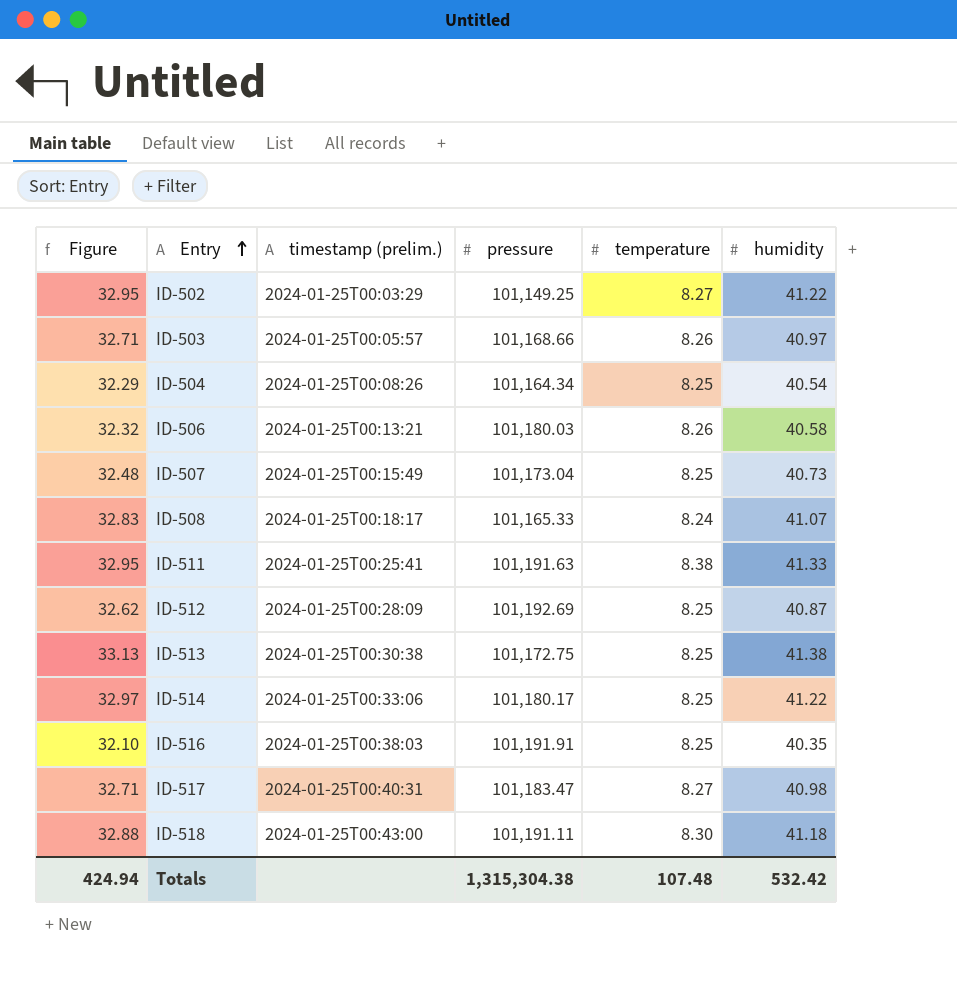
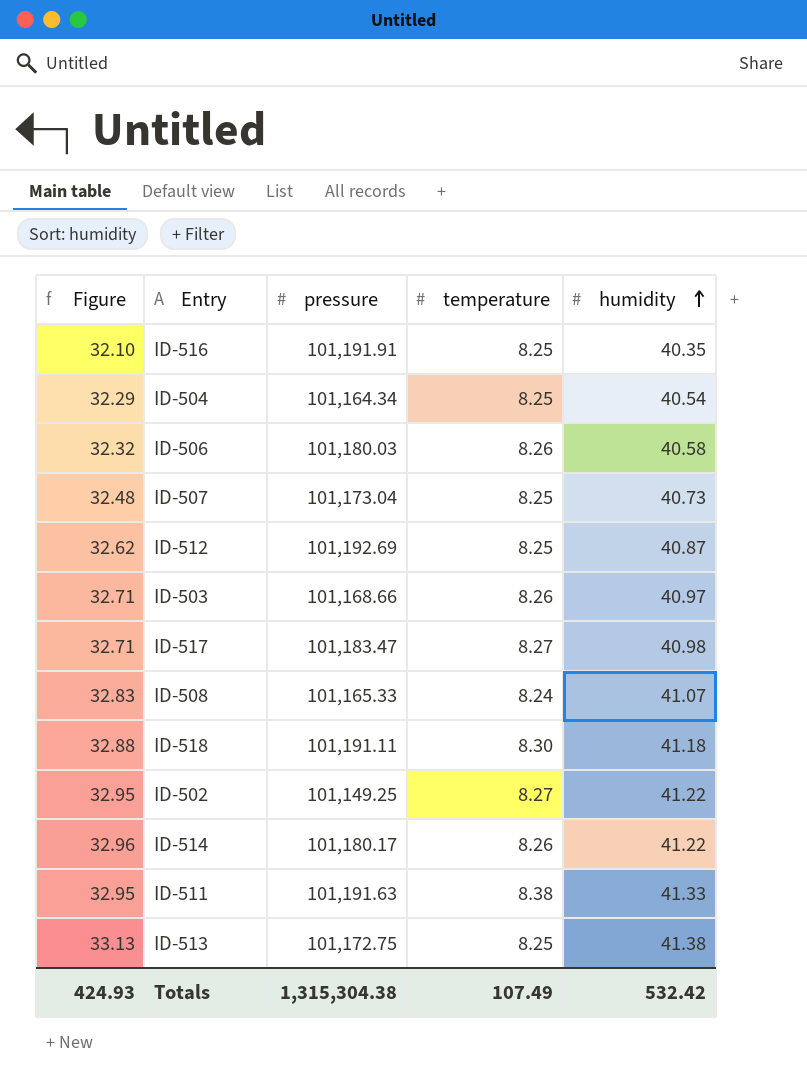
row order: Entry ascending -> humidity ascending
column timestamp (prelim.) | position: 3 -> none
ID-514 | Figure: 32.97 -> 32.96
ID-514 | temperature: 8.25 -> 8.26
Totals | Figure: 424.94 -> 424.93
Totals | temperature: 107.48 -> 107.49

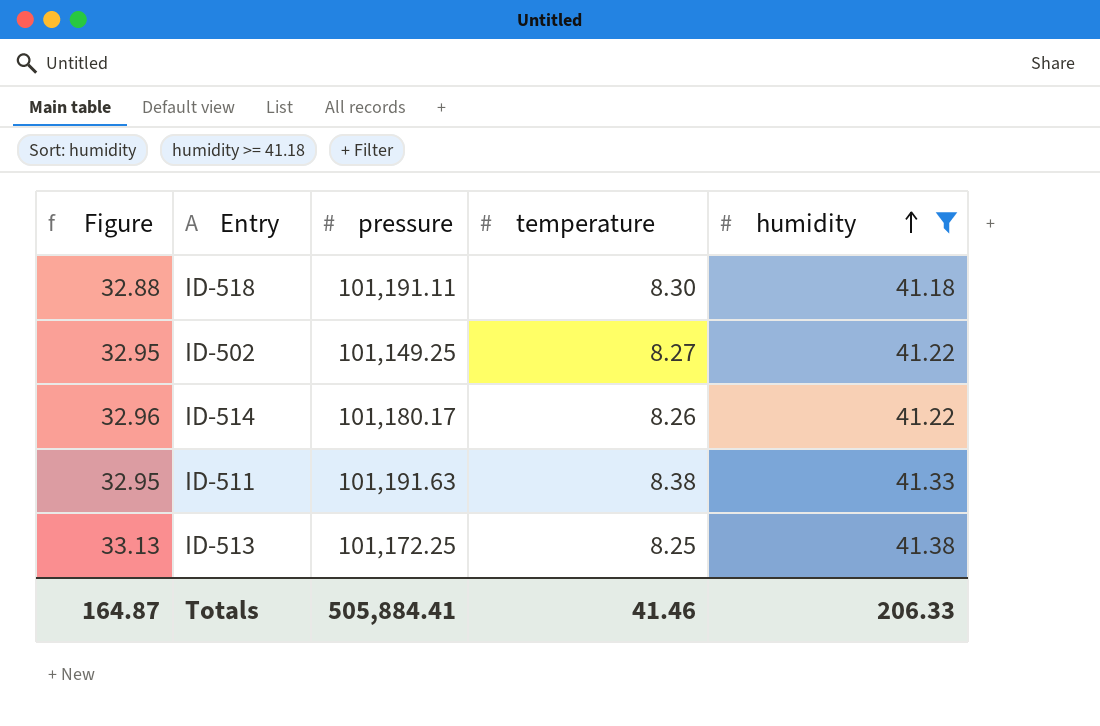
filter: none -> humidity >= 41.18
ID-513 | pressure: 101,172.75 -> 101,172.25
Totals | Figure: 424.93 -> 164.87
Totals | pressure: 1,315,304.38 -> 505,884.41
Totals | temperature: 107.49 -> 41.46
Totals | humidity: 532.42 -> 206.33

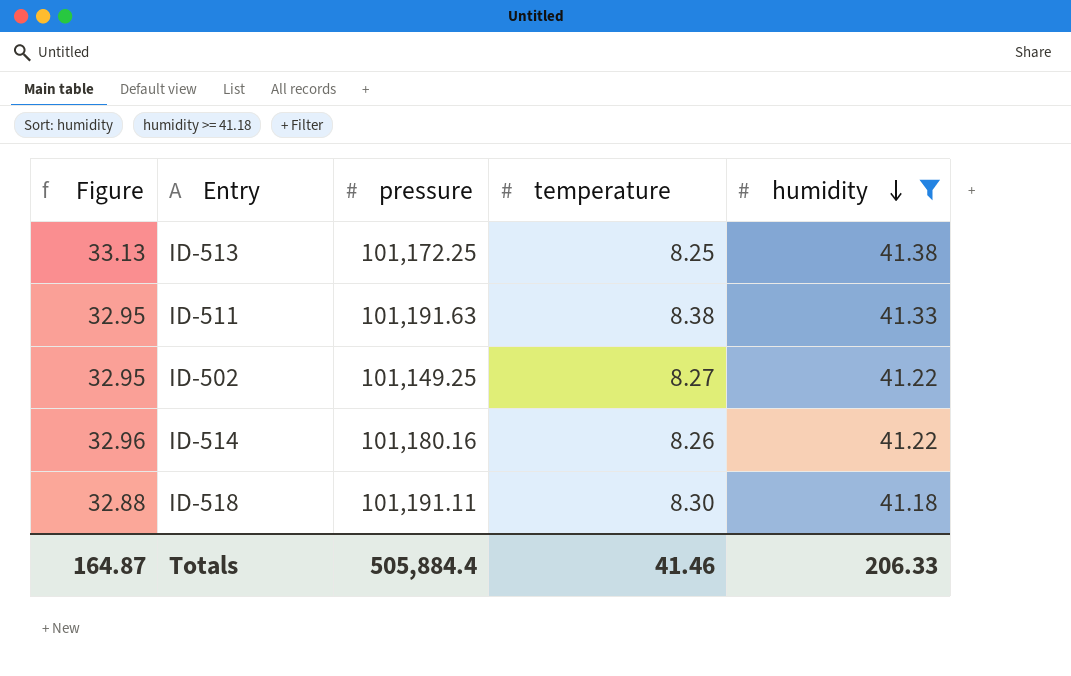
row order: humidity ascending -> humidity descending
ID-514 | pressure: 101,180.17 -> 101,180.16
Totals | pressure: 505,884.41 -> 505,884.4

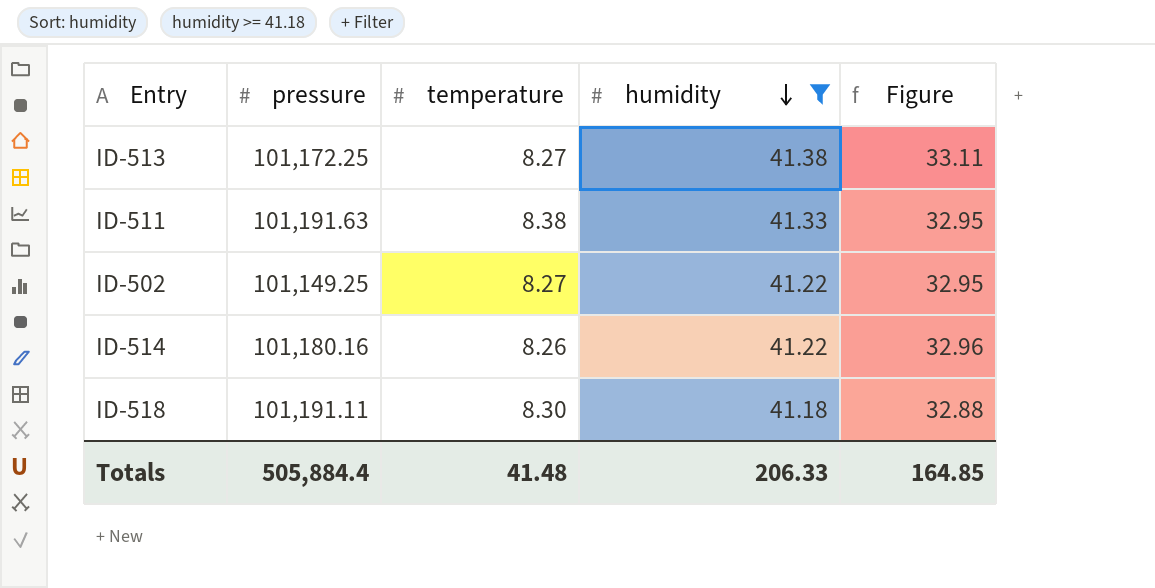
column Figure | position: 1 -> 5
ID-513 | temperature: 8.25 -> 8.27
ID-513 | Figure: 33.13 -> 33.11
Totals | temperature: 41.46 -> 41.48
Totals | Figure: 164.87 -> 164.85

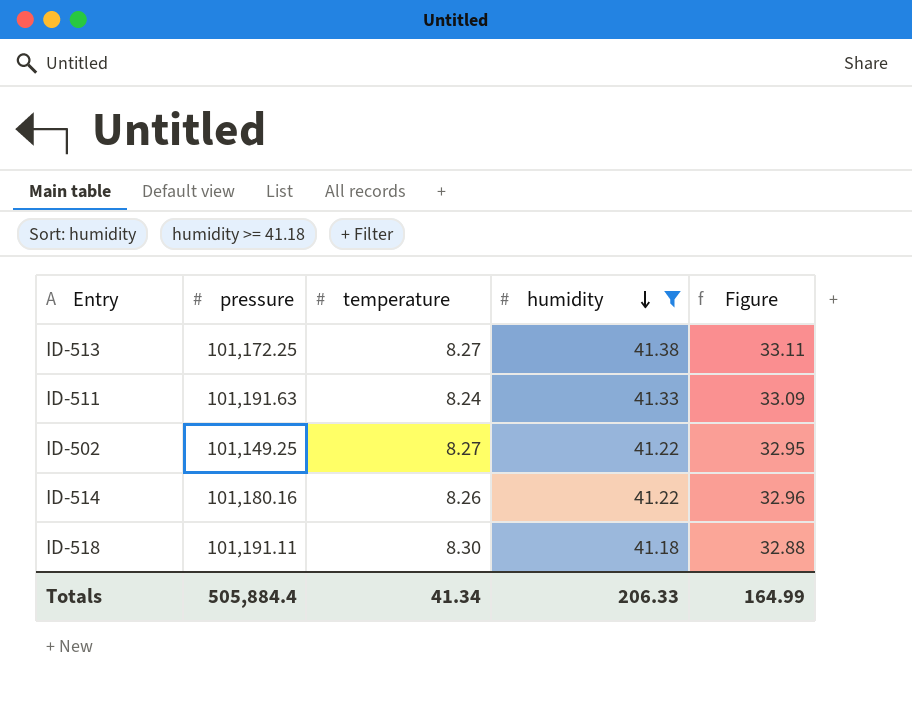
ID-511 | temperature: 8.38 -> 8.24
ID-511 | Figure: 32.95 -> 33.09
Totals | temperature: 41.48 -> 41.34
Totals | Figure: 164.85 -> 164.99

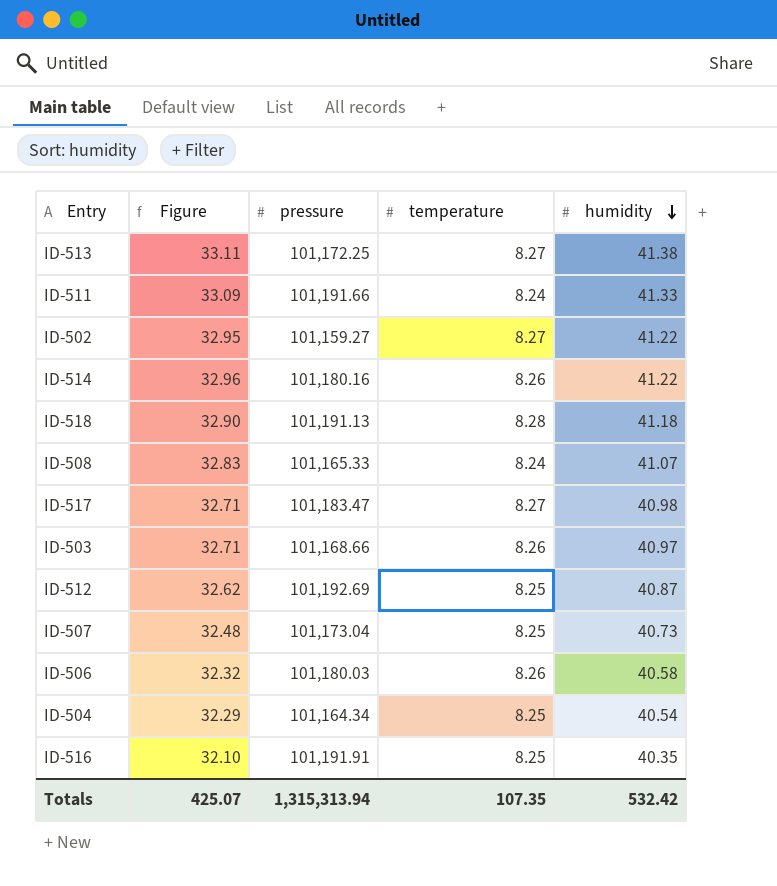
filter: humidity >= 41.18 -> none
column Figure | position: 5 -> 2
ID-511 | pressure: 101,191.63 -> 101,191.66
ID-502 | pressure: 101,149.25 -> 101,159.27
ID-518 | Figure: 32.88 -> 32.90
ID-518 | pressure: 101,191.11 -> 101,191.13
ID-518 | temperature: 8.30 -> 8.28
Totals | Figure: 164.99 -> 425.07
Totals | pressure: 505,884.4 -> 1,315,313.94
Totals | temperature: 41.34 -> 107.35
Totals | humidity: 206.33 -> 532.42

